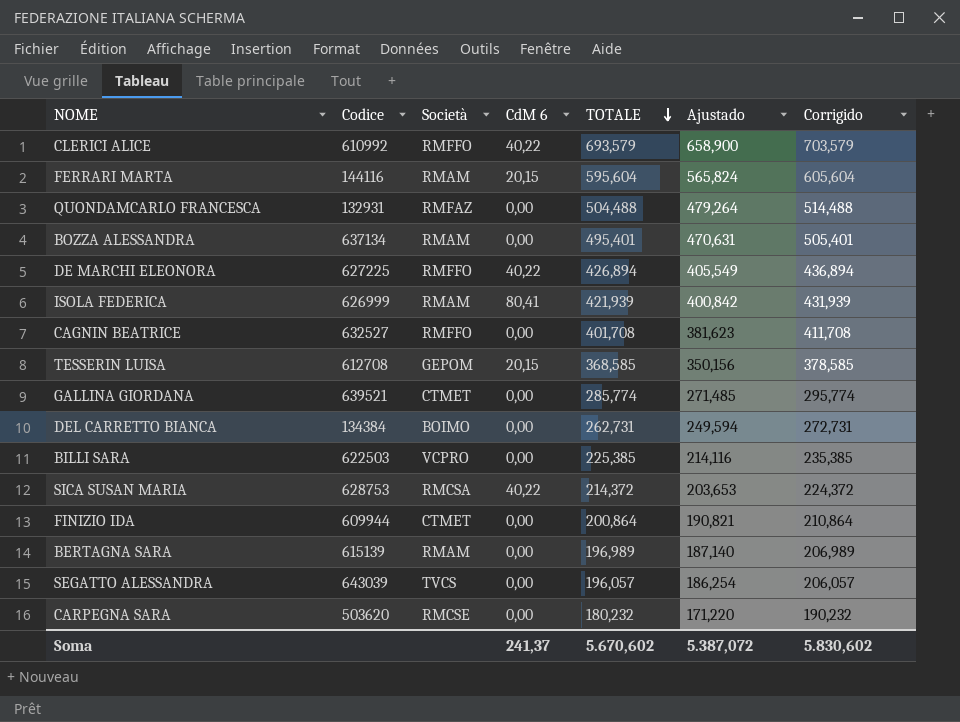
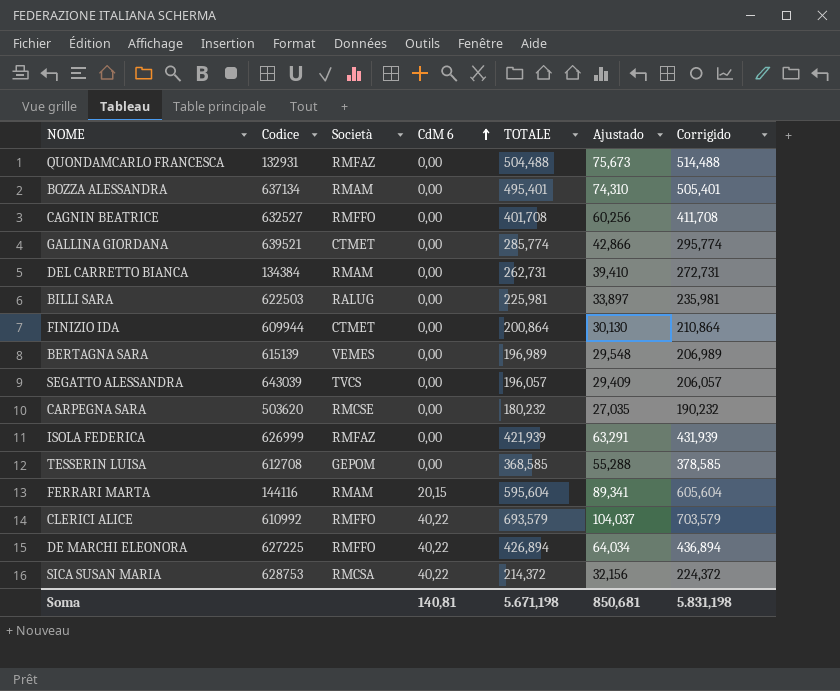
row order: TOTALE descending -> CdM 6 ascending
column Ajustado | formula: [TOTALE] * 0,95 -> [TOTALE] * 0,15
DEL CARRETTO BIANCA | Società: BOIMO -> RMAM
BILLI SARA | Società: VCPRO -> RALUG
BILLI SARA | TOTALE: 225,385 -> 225,981
BILLI SARA | Corrigido: 235,385 -> 235,981
BERTAGNA SARA | Società: RMAM -> VEMES
ISOLA FEDERICA | Società: RMAM -> RMFAZ
ISOLA FEDERICA | CdM 6: 80,41 -> 0,00
TESSERIN LUISA | CdM 6: 20,15 -> 0,00
Soma | CdM 6: 241,37 -> 140,81
Soma | TOTALE: 5.670,602 -> 5.671,198
Soma | Ajustado: 5.387,072 -> 850,681
Soma | Corrigido: 5.830,602 -> 5.831,198

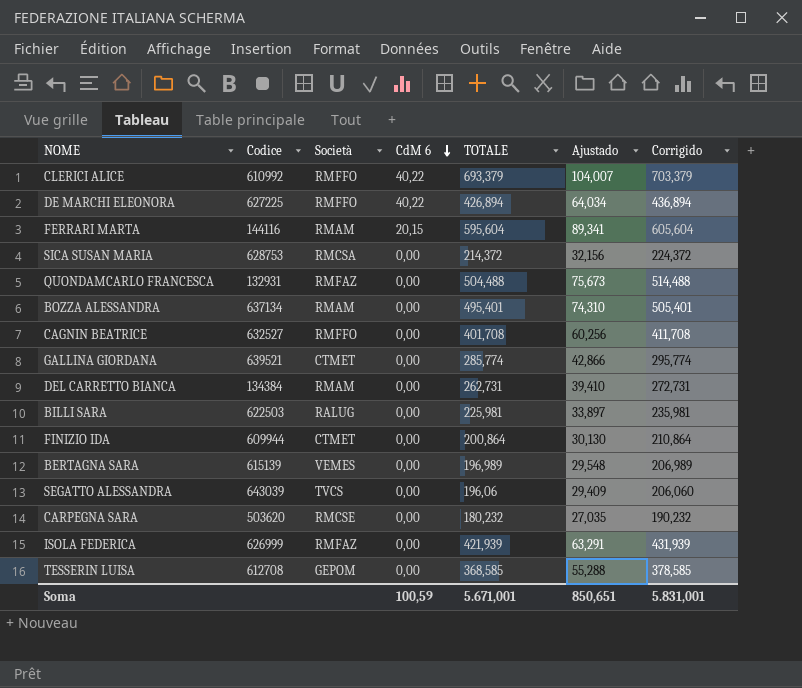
row order: CdM 6 ascending -> CdM 6 descending
CLERICI ALICE | TOTALE: 693,579 -> 693,379
CLERICI ALICE | Ajustado: 104,037 -> 104,007
CLERICI ALICE | Corrigido: 703,579 -> 703,379
SICA SUSAN MARIA | CdM 6: 40,22 -> 0,00
SEGATTO ALESSANDRA | TOTALE: 196,057 -> 196,06
SEGATTO ALESSANDRA | Corrigido: 206,057 -> 206,060
Soma | CdM 6: 140,81 -> 100,59
Soma | TOTALE: 5.671,198 -> 5.671,001
Soma | Ajustado: 850,681 -> 850,651
Soma | Corrigido: 5.831,198 -> 5.831,001

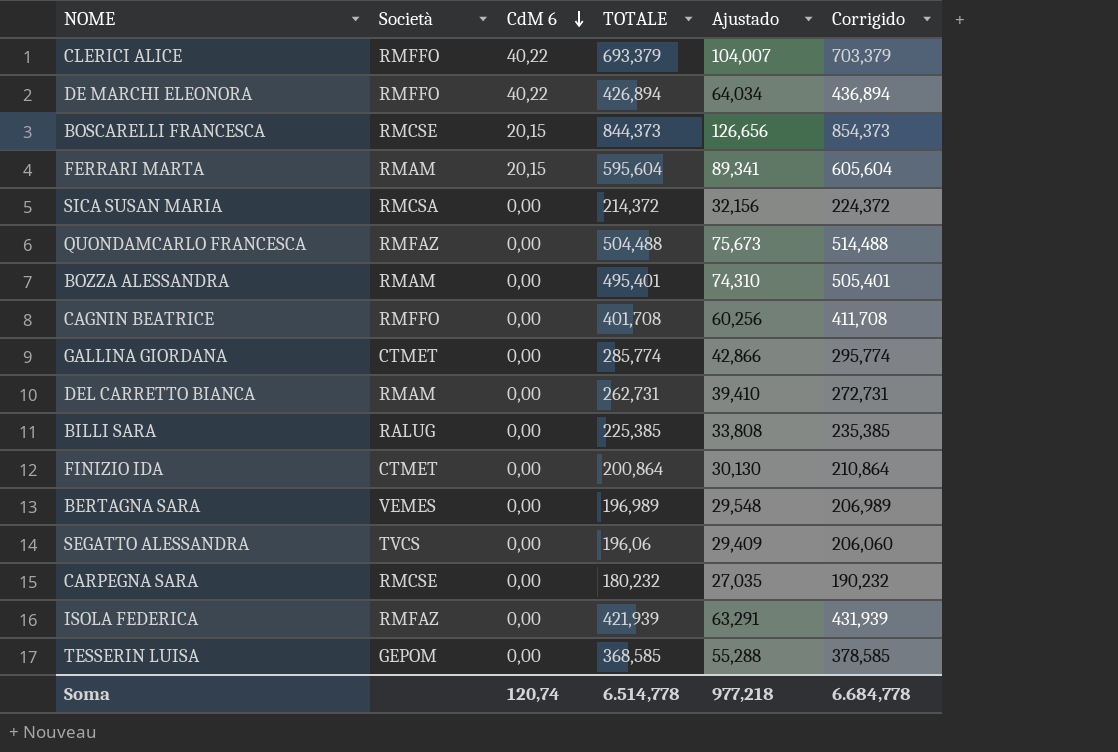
column Codice | position: 2 -> none
row BOSCARELLI FRANCESCA: none -> RMCSE | 20,15 | 844,373 | 126,656 | 854,373
BILLI SARA | TOTALE: 225,981 -> 225,385
BILLI SARA | Ajustado: 33,897 -> 33,808
BILLI SARA | Corrigido: 235,981 -> 235,385
Soma | CdM 6: 100,59 -> 120,74
Soma | TOTALE: 5.671,001 -> 6.514,778
Soma | Ajustado: 850,651 -> 977,218
Soma | Corrigido: 5.831,001 -> 6.684,778

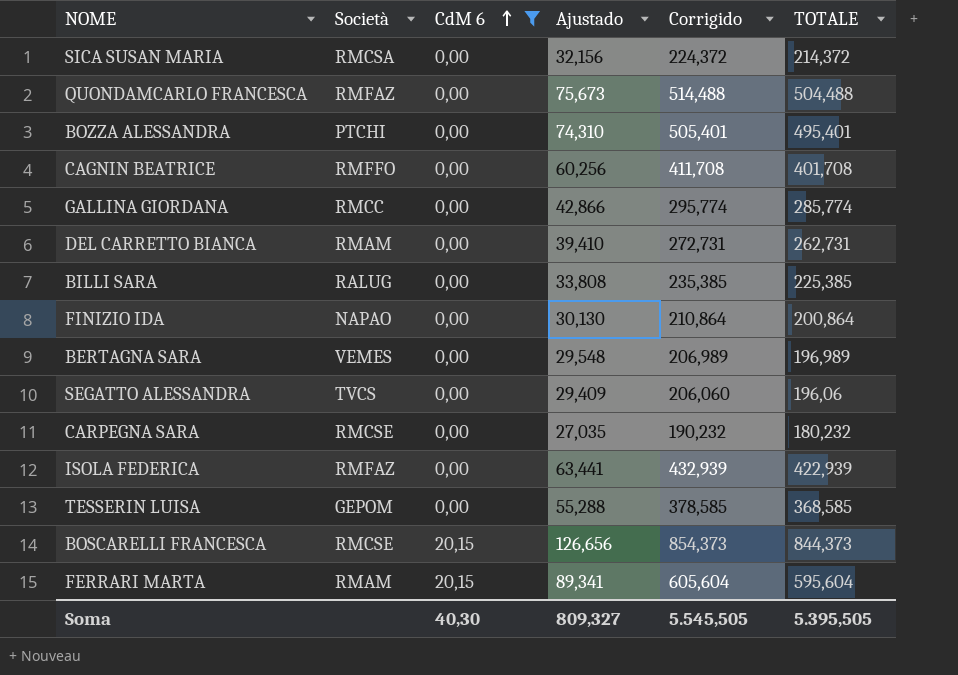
filter: none -> CdM 6 != 40,22
row order: CdM 6 descending -> CdM 6 ascending
column TOTALE | position: 4 -> 6
BOZZA ALESSANDRA | Società: RMAM -> PTCHI
GALLINA GIORDANA | Società: CTMET -> RMCC
FINIZIO IDA | Società: CTMET -> NAPAO
ISOLA FEDERICA | Ajustado: 63,291 -> 63,441
ISOLA FEDERICA | Corrigido: 431,939 -> 432,939
ISOLA FEDERICA | TOTALE: 421,939 -> 422,939
Soma | CdM 6: 120,74 -> 40,30
Soma | Ajustado: 977,218 -> 809,327
Soma | Corrigido: 6.684,778 -> 5.545,505
Soma | TOTALE: 6.514,778 -> 5.395,505

